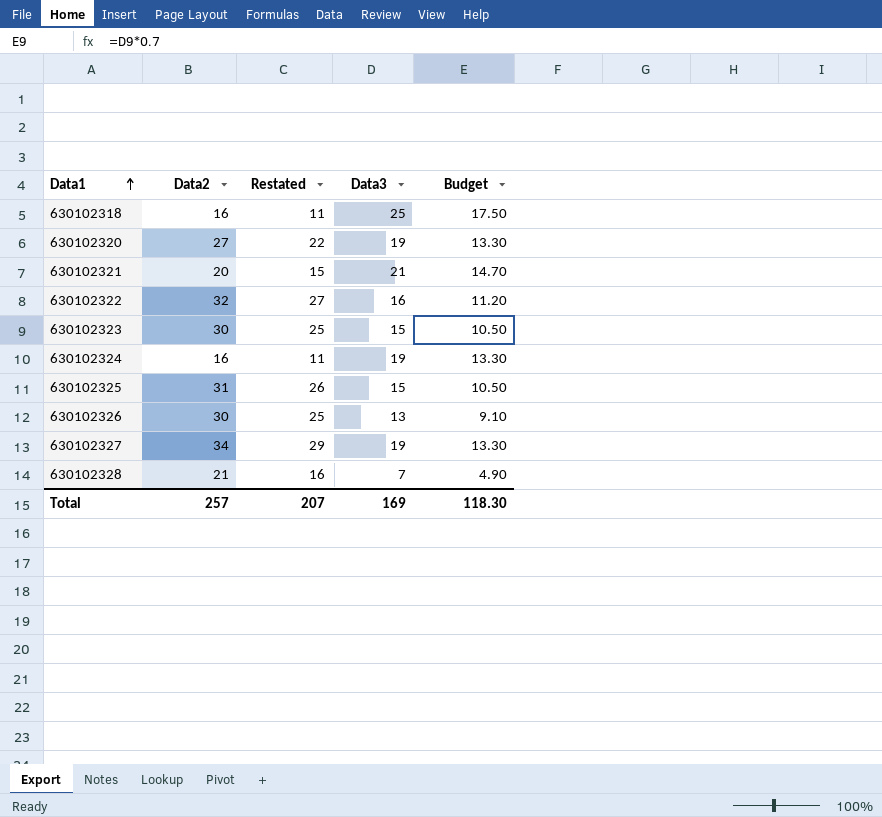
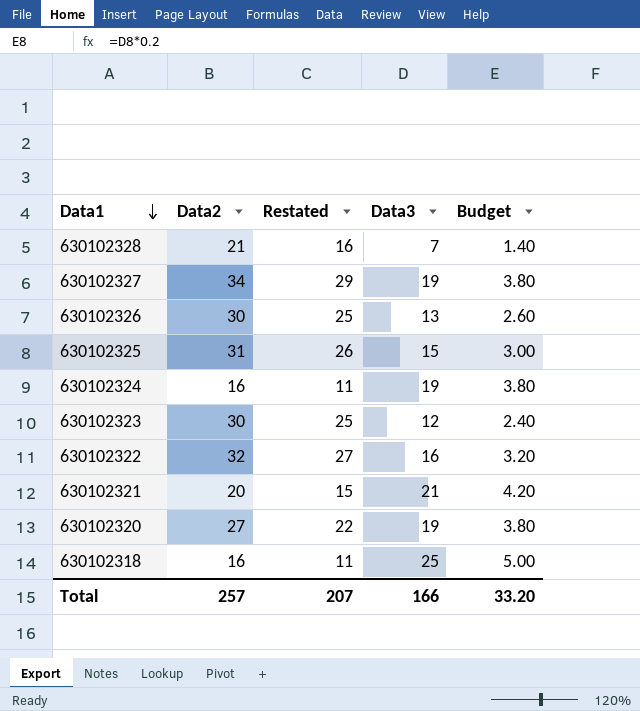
row order: Data1 ascending -> Data1 descending
column Budget | formula: [Data3] * 0.7 -> [Data3] * 0.2
630102323 | Data3: 15 -> 12
Total | Data3: 169 -> 166
Total | Budget: 118.30 -> 33.20

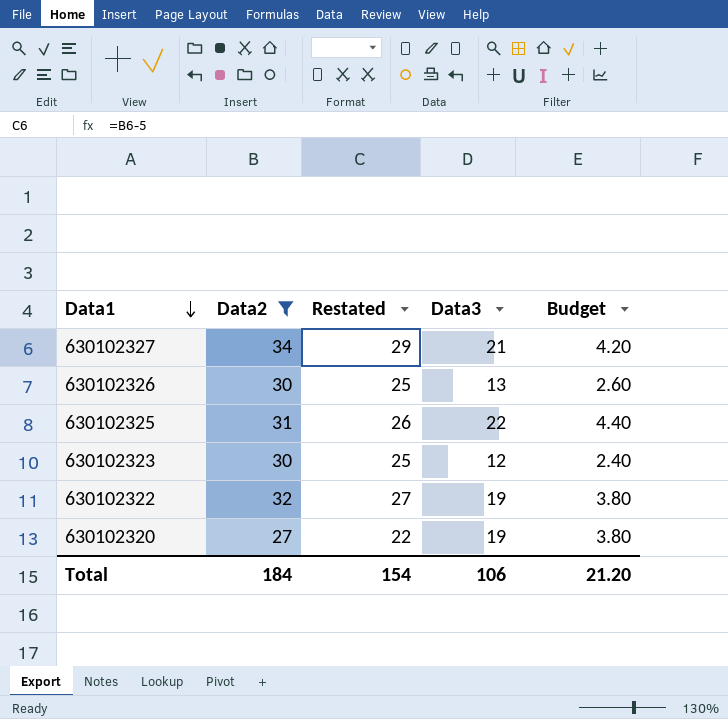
filter: none -> Data2 >= 27
630102327 | Data3: 19 -> 21
630102327 | Budget: 3.80 -> 4.20
630102325 | Data3: 15 -> 22
630102325 | Budget: 3.00 -> 4.40
630102322 | Data3: 16 -> 19
630102322 | Budget: 3.20 -> 3.80
Total | Data2: 257 -> 184
Total | Restated: 207 -> 154
Total | Data3: 166 -> 106
Total | Budget: 33.20 -> 21.20

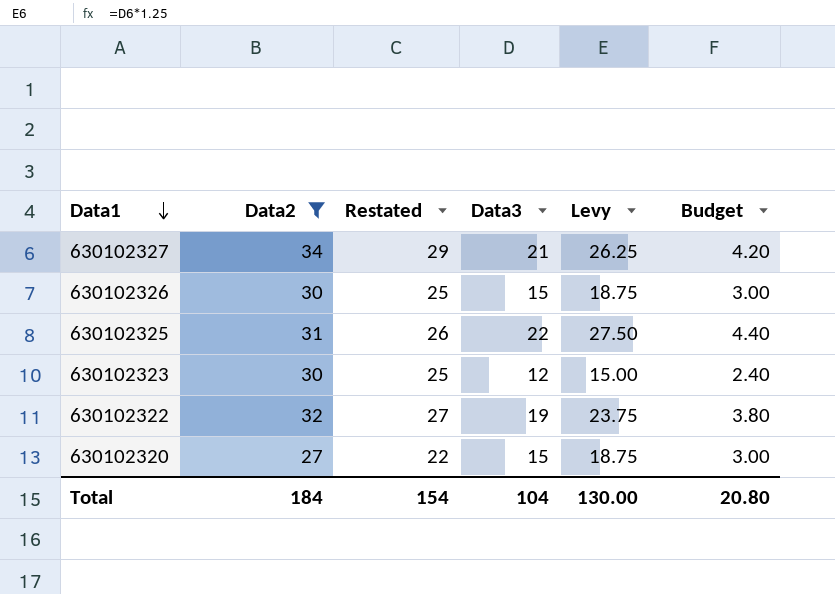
column Levy | formula: none -> [Data3] * 1.25
630102326 | Data3: 13 -> 15
630102326 | Budget: 2.60 -> 3.00
630102320 | Data3: 19 -> 15
630102320 | Budget: 3.80 -> 3.00
Total | Data3: 106 -> 104
Total | Budget: 21.20 -> 20.80

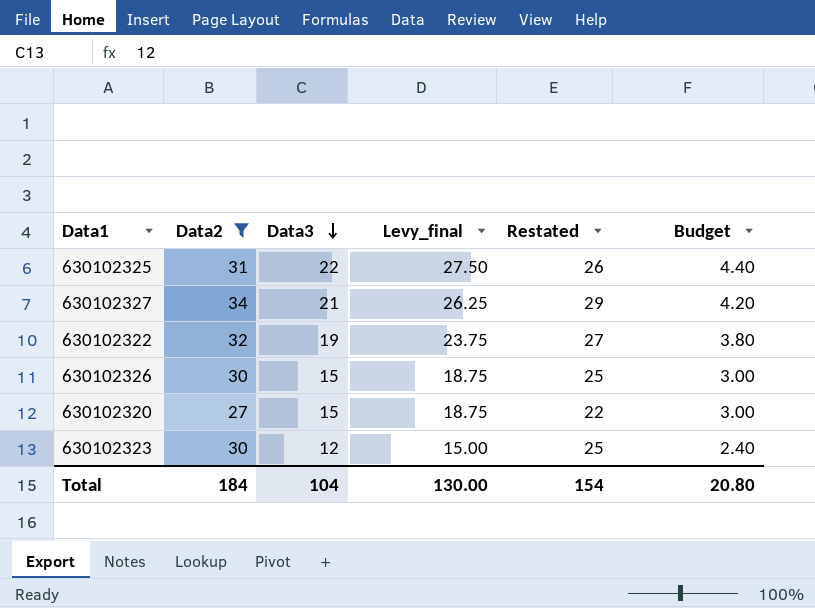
row order: Data1 descending -> Data3 descending
column name: Levy -> Levy_final
column Restated | position: 3 -> 5

